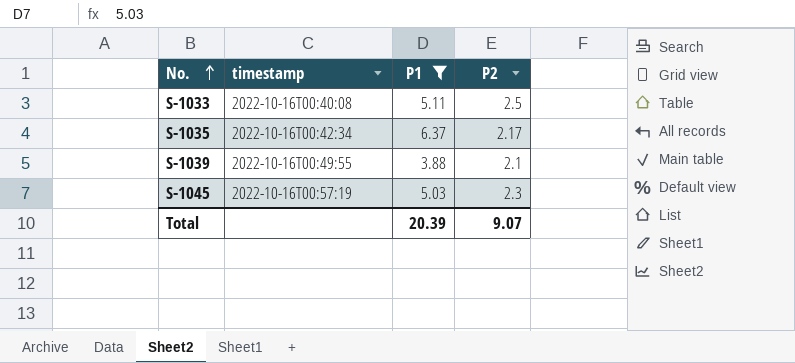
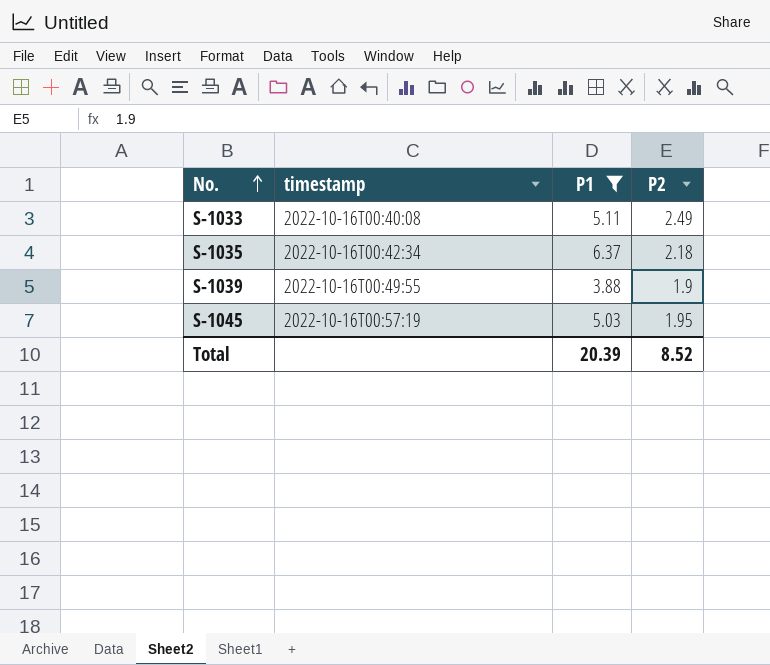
S-1033 | P2: 2.5 -> 2.49
S-1035 | P2: 2.17 -> 2.18
S-1039 | P2: 2.1 -> 1.9
S-1045 | P2: 2.3 -> 1.95
Total | P2: 9.07 -> 8.52

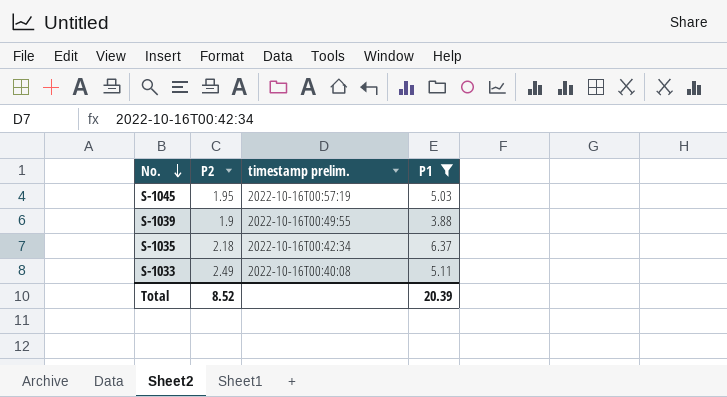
row order: No. ascending -> No. descending
column P2 | position: 4 -> 2
column name: timestamp -> timestamp prelim.

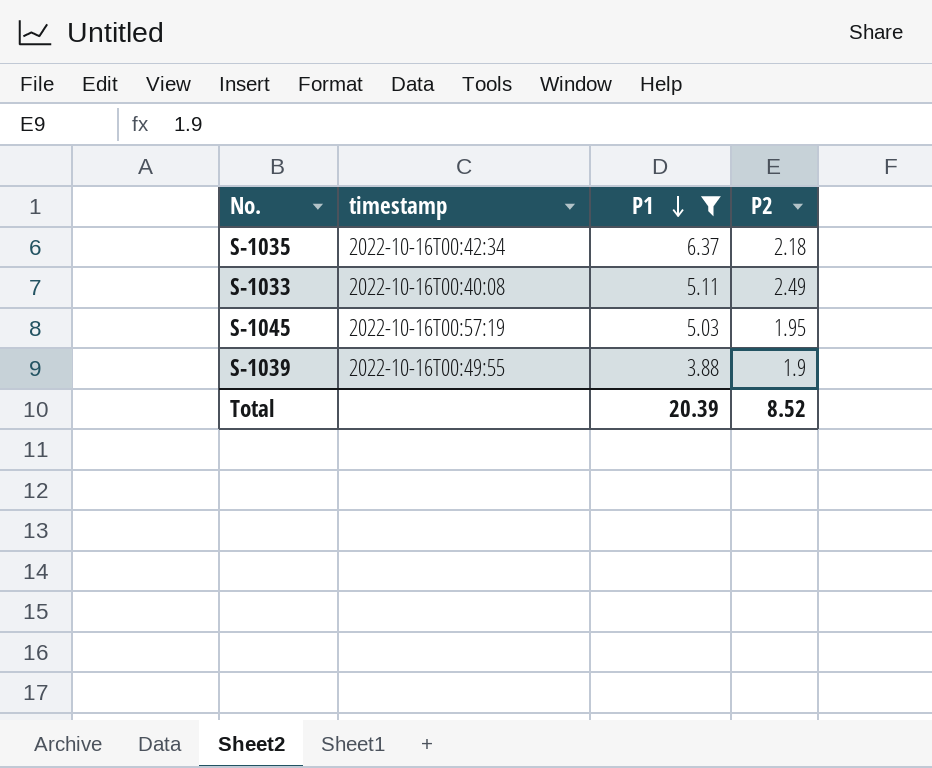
row order: No. descending -> P1 descending
column name: timestamp prelim. -> timestamp
column P2 | position: 2 -> 4

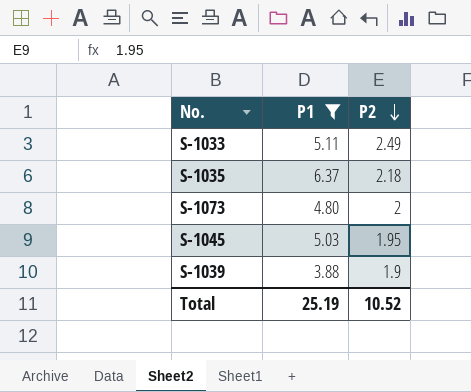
row order: P1 descending -> P2 descending
column timestamp | position: 2 -> none
row S-1073: none -> 4.80 | 2
Total | P1: 20.39 -> 25.19
Total | P2: 8.52 -> 10.52

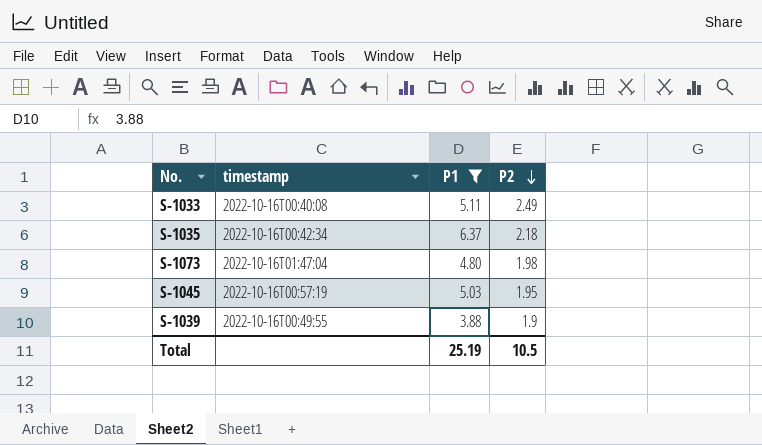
column timestamp | position: none -> 2
S-1073 | P2: 2 -> 1.98
Total | P2: 10.52 -> 10.5

